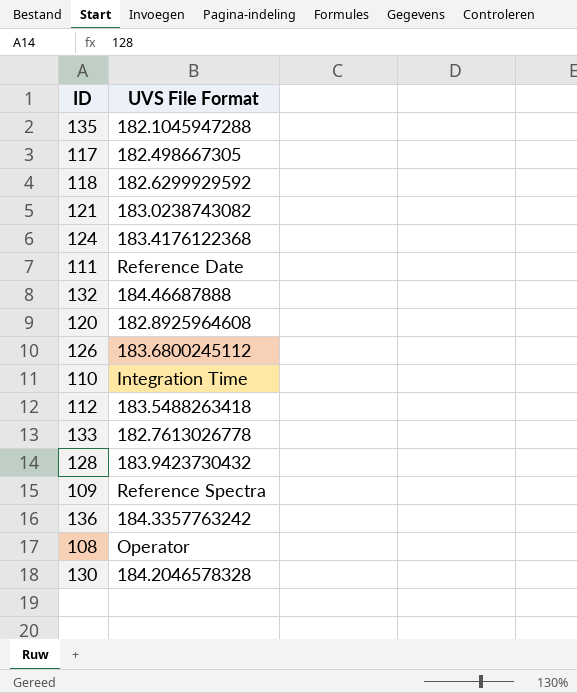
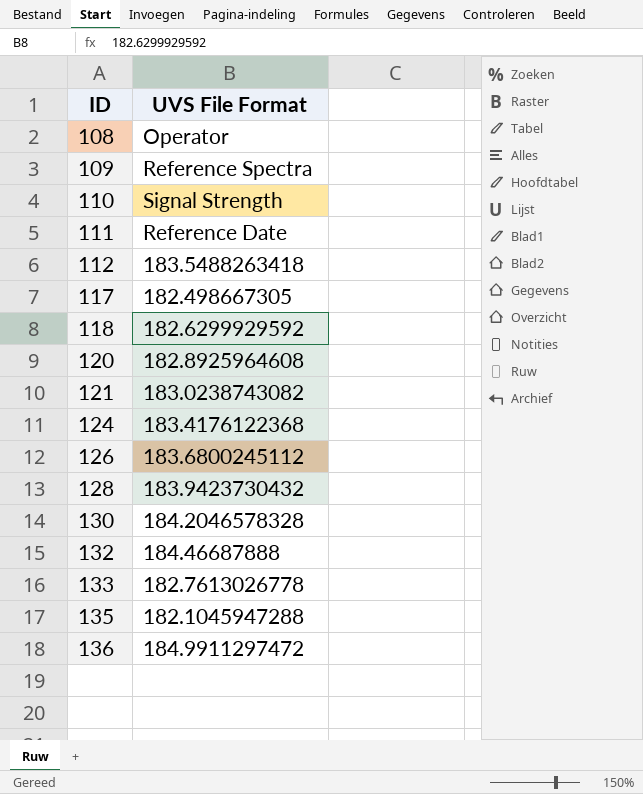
row order: none -> ID ascending
110 | UVS File Format: Integration Time -> Signal Strength
136 | UVS File Format: 184.3357763242 -> 184.9911297472

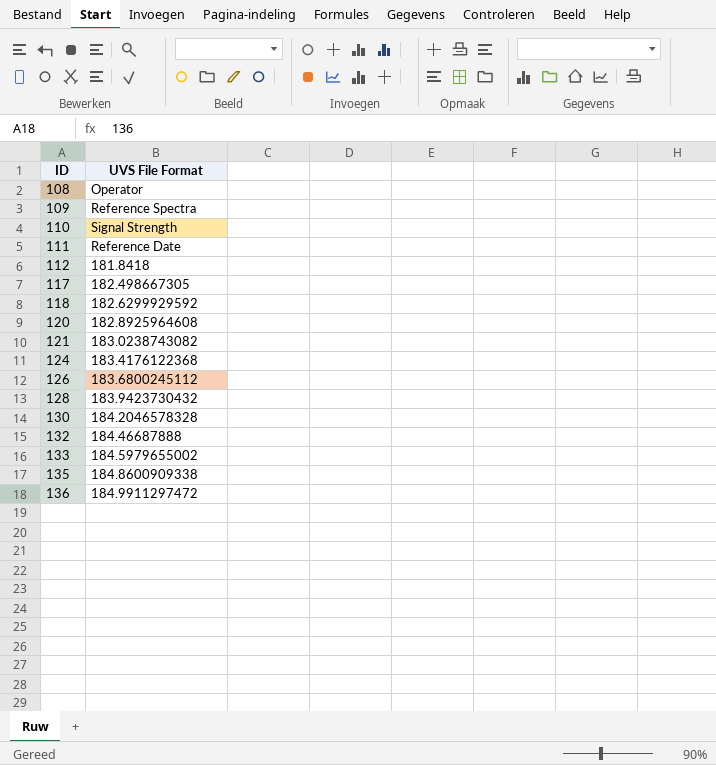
112 | UVS File Format: 183.5488263418 -> 181.8418
133 | UVS File Format: 182.7613026778 -> 184.5979655002
135 | UVS File Format: 182.1045947288 -> 184.8600909338

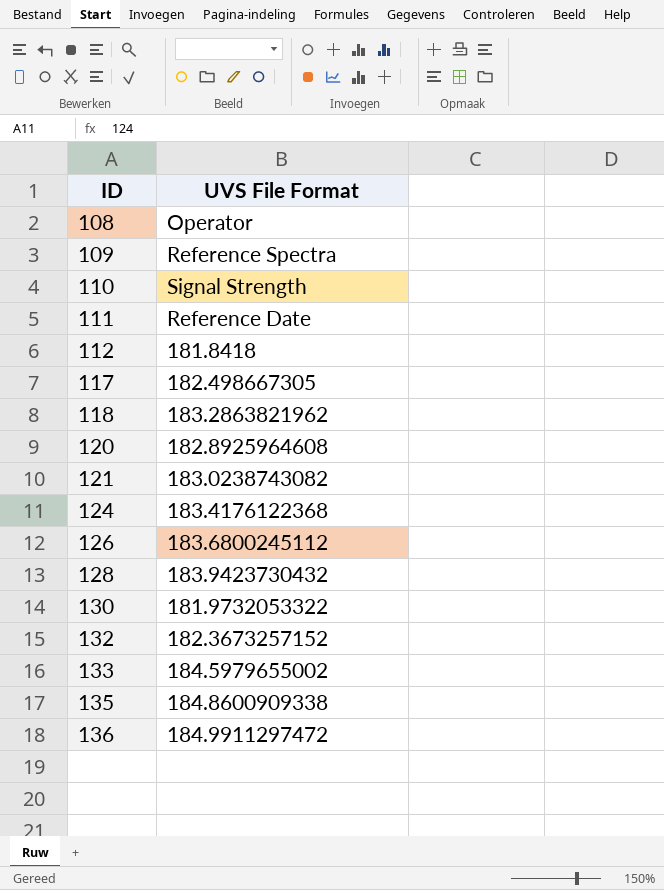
118 | UVS File Format: 182.6299929592 -> 183.2863821962
130 | UVS File Format: 184.2046578328 -> 181.9732053322
132 | UVS File Format: 184.46687888 -> 182.3673257152

